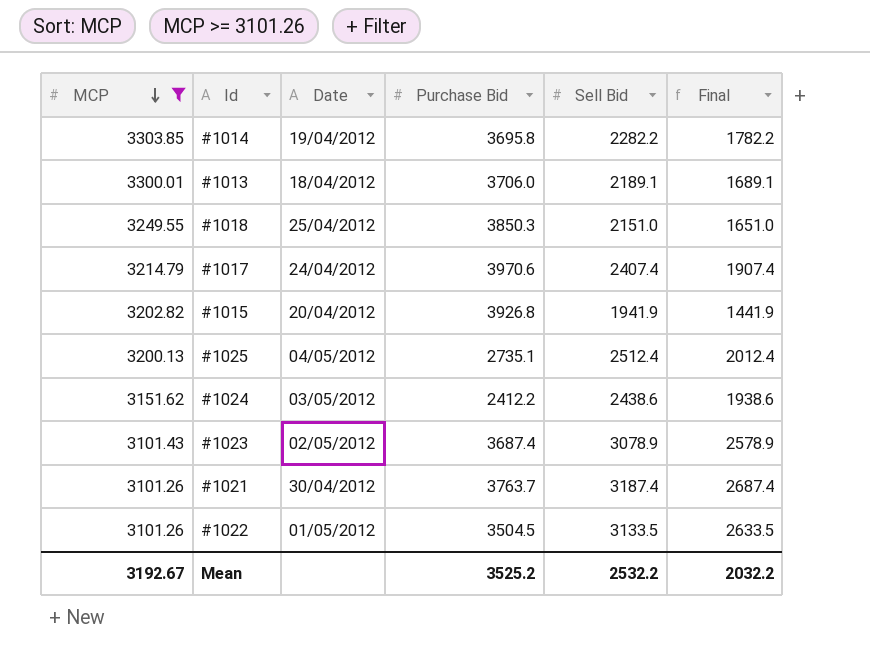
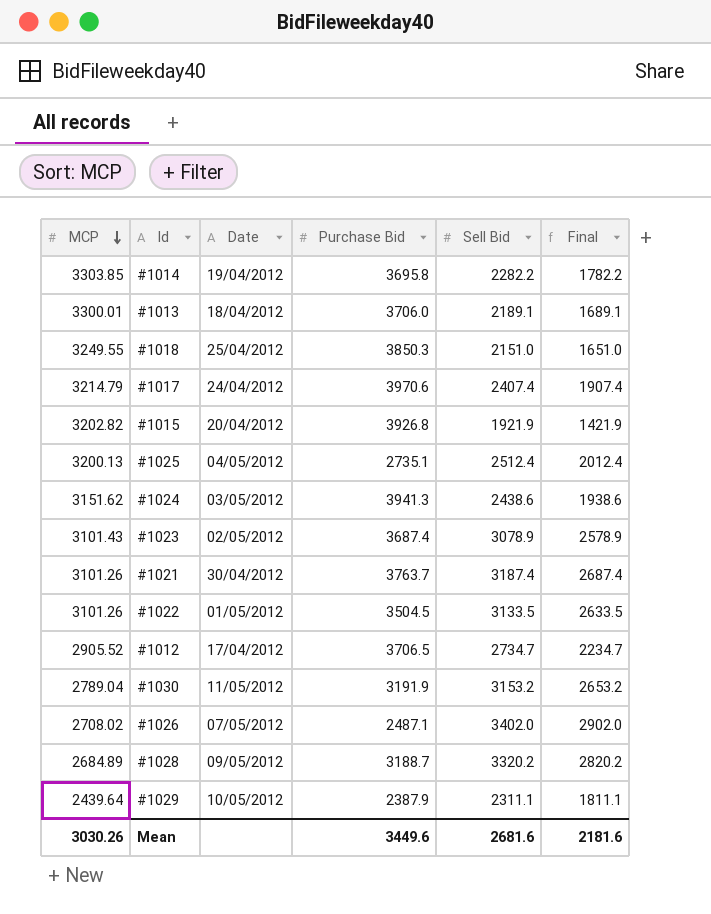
filter: MCP >= 3101.26 -> none
#1015 | Sell Bid: 1941.9 -> 1921.9
#1015 | Final: 1441.9 -> 1421.9
#1024 | Purchase Bid: 2412.2 -> 3941.3
Mean | MCP: 3192.67 -> 3030.26
Mean | Purchase Bid: 3525.2 -> 3449.6
Mean | Sell Bid: 2532.2 -> 2681.6
Mean | Final: 2032.2 -> 2181.6

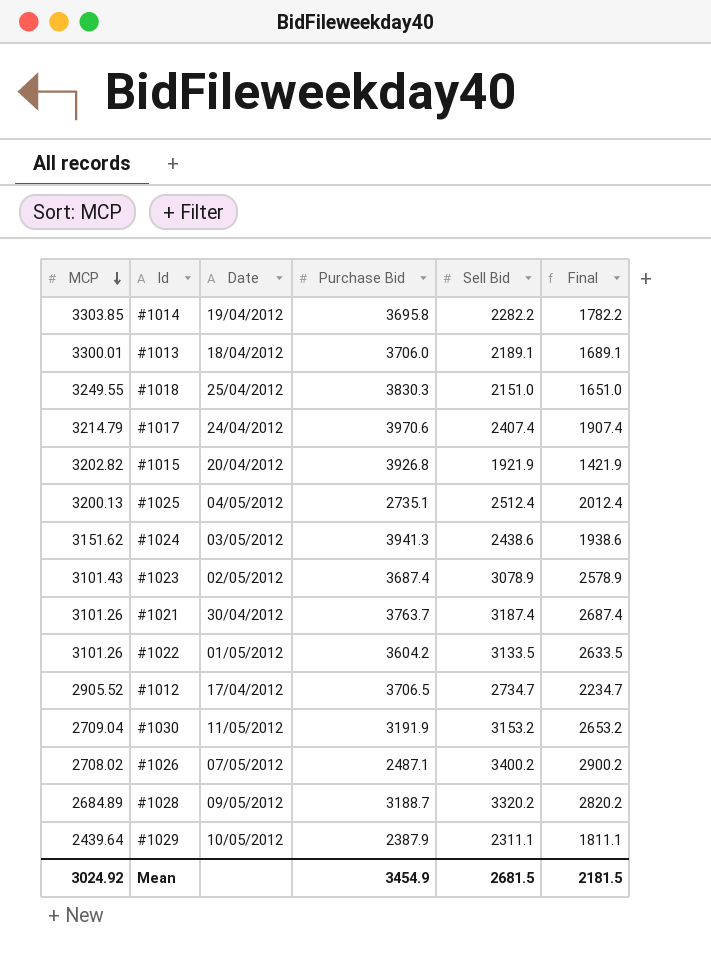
#1018 | Purchase Bid: 3850.3 -> 3830.3
#1022 | Purchase Bid: 3504.5 -> 3604.2
#1030 | MCP: 2789.04 -> 2709.04
#1026 | Sell Bid: 3402.0 -> 3400.2
#1026 | Final: 2902.0 -> 2900.2
Mean | MCP: 3030.26 -> 3024.92
Mean | Purchase Bid: 3449.6 -> 3454.9
Mean | Sell Bid: 2681.6 -> 2681.5
Mean | Final: 2181.6 -> 2181.5

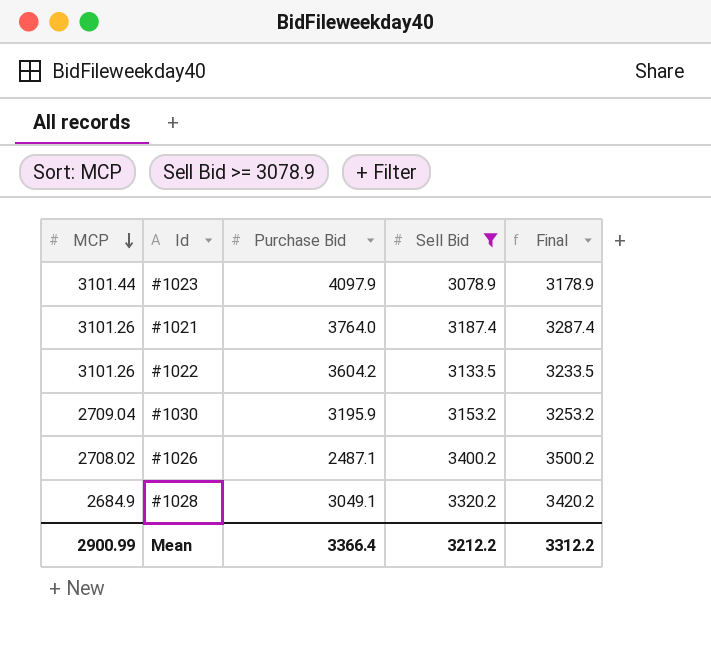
filter: none -> Sell Bid >= 3078.9
column Date | position: 3 -> none
column Final | formula: [Sell Bid] - 500 -> [Sell Bid] + 100
#1023 | MCP: 3101.43 -> 3101.44
#1023 | Purchase Bid: 3687.4 -> 4097.9
#1021 | Purchase Bid: 3763.7 -> 3764.0
#1030 | Purchase Bid: 3191.9 -> 3195.9
#1028 | MCP: 2684.89 -> 2684.9
#1028 | Purchase Bid: 3188.7 -> 3049.1
Mean | MCP: 3024.92 -> 2900.99
Mean | Purchase Bid: 3454.9 -> 3366.4
Mean | Sell Bid: 2681.5 -> 3212.2
Mean | Final: 2181.5 -> 3312.2

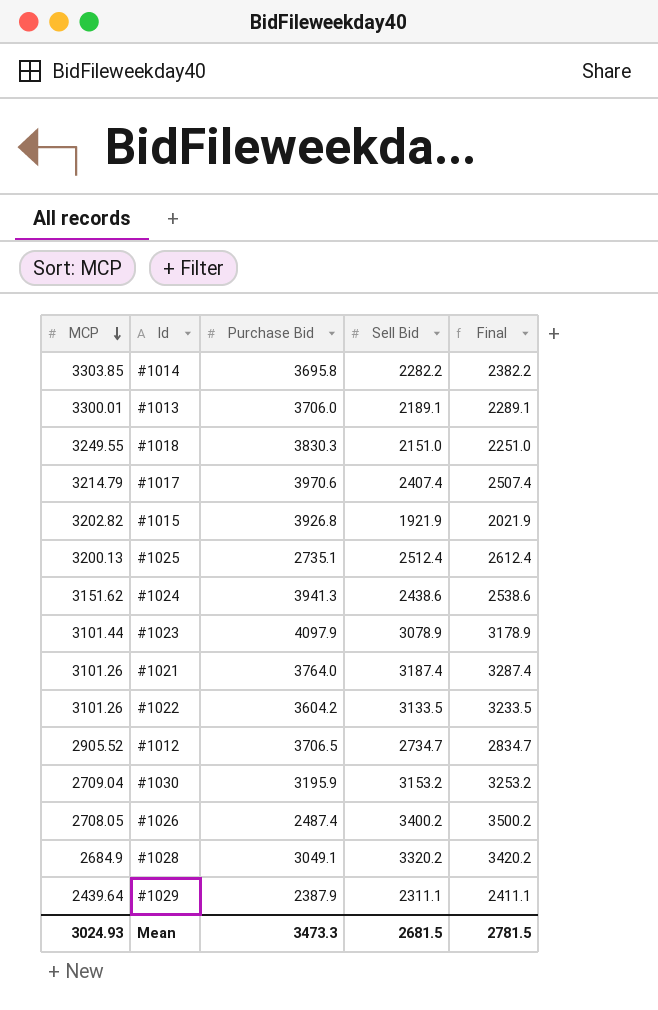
filter: Sell Bid >= 3078.9 -> none
#1026 | MCP: 2708.02 -> 2708.05
#1026 | Purchase Bid: 2487.1 -> 2487.4
Mean | MCP: 2900.99 -> 3024.93
Mean | Purchase Bid: 3366.4 -> 3473.3
Mean | Sell Bid: 3212.2 -> 2681.5
Mean | Final: 3312.2 -> 2781.5

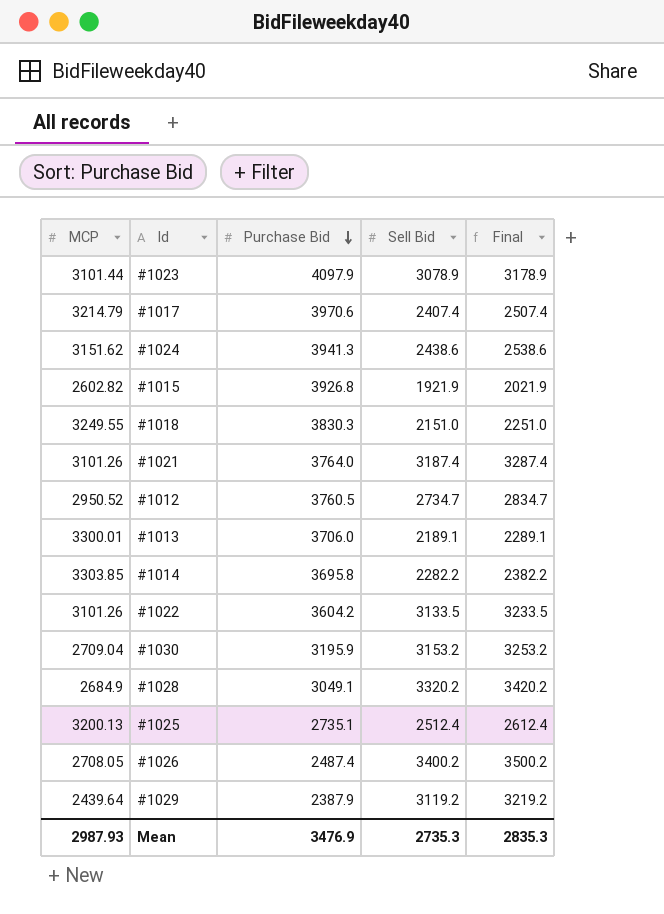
row order: MCP descending -> Purchase Bid descending
#1015 | MCP: 3202.82 -> 2602.82
#1012 | MCP: 2905.52 -> 2950.52
#1012 | Purchase Bid: 3706.5 -> 3760.5
#1029 | Sell Bid: 2311.1 -> 3119.2
#1029 | Final: 2411.1 -> 3219.2
Mean | MCP: 3024.93 -> 2987.93
Mean | Purchase Bid: 3473.3 -> 3476.9
Mean | Sell Bid: 2681.5 -> 2735.3
Mean | Final: 2781.5 -> 2835.3

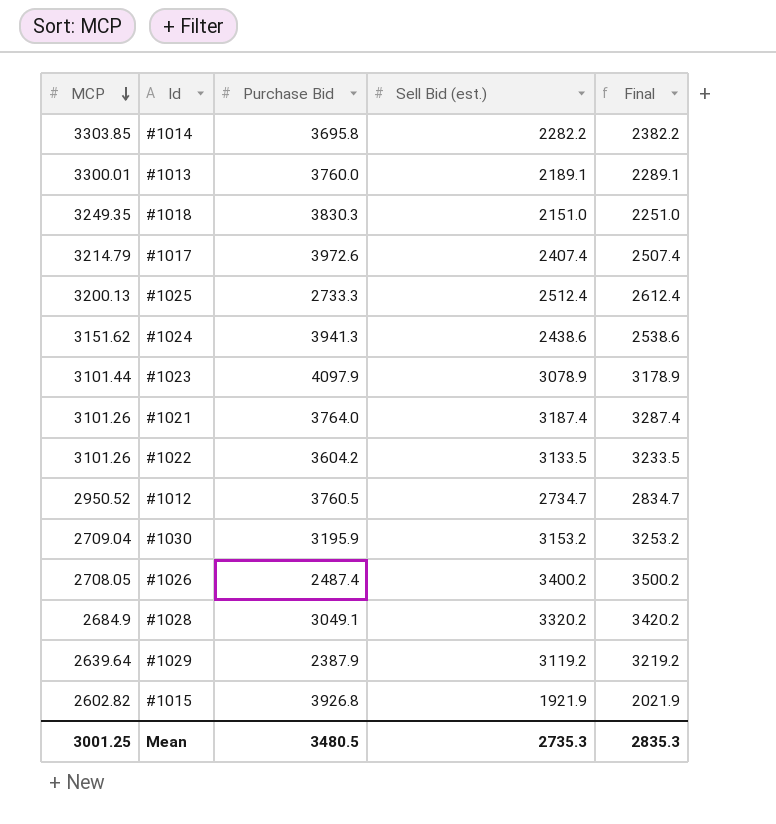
row order: Purchase Bid descending -> MCP descending
column name: Sell Bid -> Sell Bid (est.)
#1013 | Purchase Bid: 3706.0 -> 3760.0
#1018 | MCP: 3249.55 -> 3249.35
#1017 | Purchase Bid: 3970.6 -> 3972.6
#1025 | Purchase Bid: 2735.1 -> 2733.3
#1029 | MCP: 2439.64 -> 2639.64
Mean | MCP: 2987.93 -> 3001.25
Mean | Purchase Bid: 3476.9 -> 3480.5

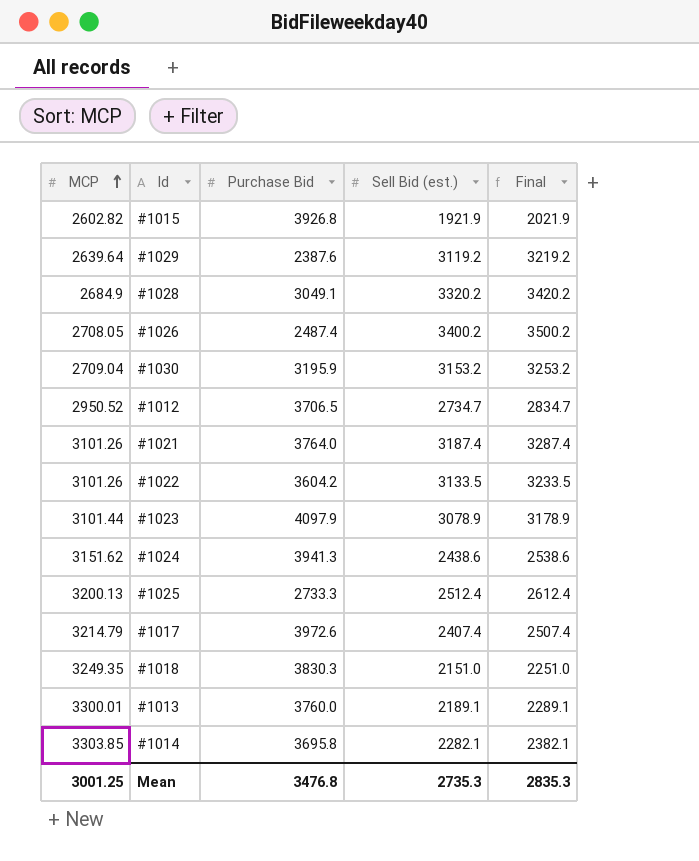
row order: MCP descending -> MCP ascending
#1029 | Purchase Bid: 2387.9 -> 2387.6
#1012 | Purchase Bid: 3760.5 -> 3706.5
#1014 | Sell Bid (est.): 2282.2 -> 2282.1
#1014 | Final: 2382.2 -> 2382.1
Mean | Purchase Bid: 3480.5 -> 3476.8

